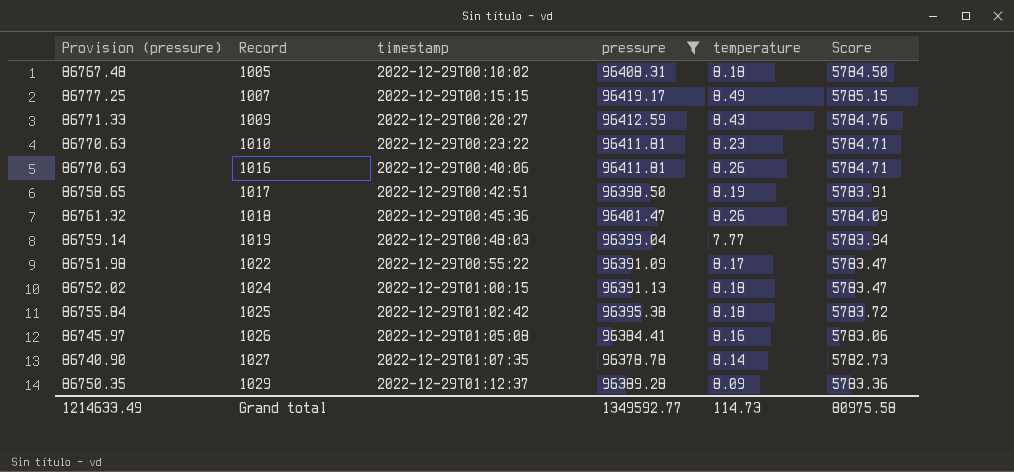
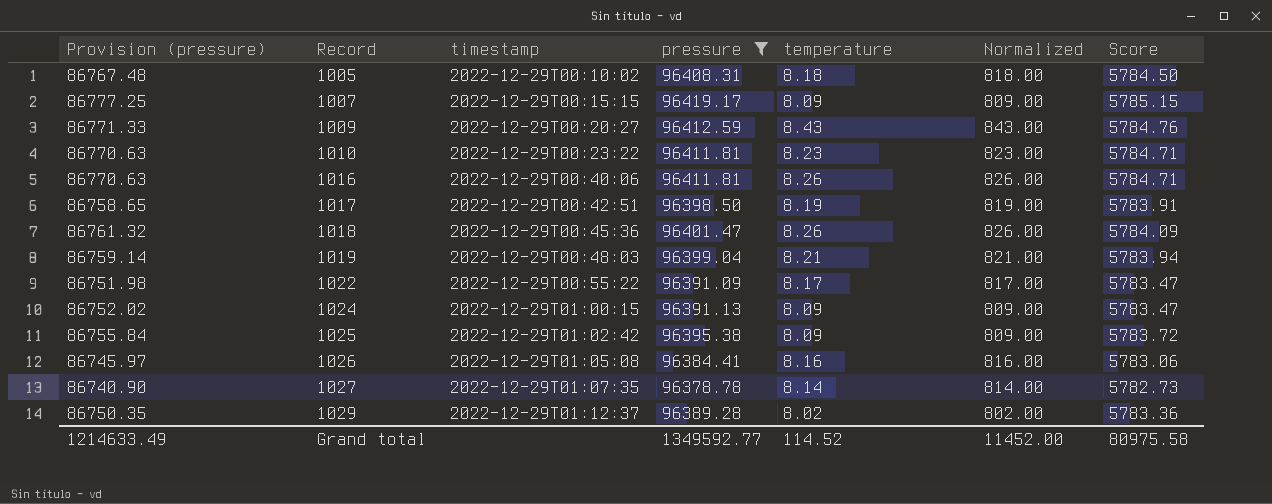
column Normalized | formula: none -> [temperature] * 100
1007 | temperature: 8.49 -> 8.09
1019 | temperature: 7.77 -> 8.21
1024 | temperature: 8.18 -> 8.09
1025 | temperature: 8.18 -> 8.09
1029 | temperature: 8.09 -> 8.02
Grand total | temperature: 114.73 -> 114.52

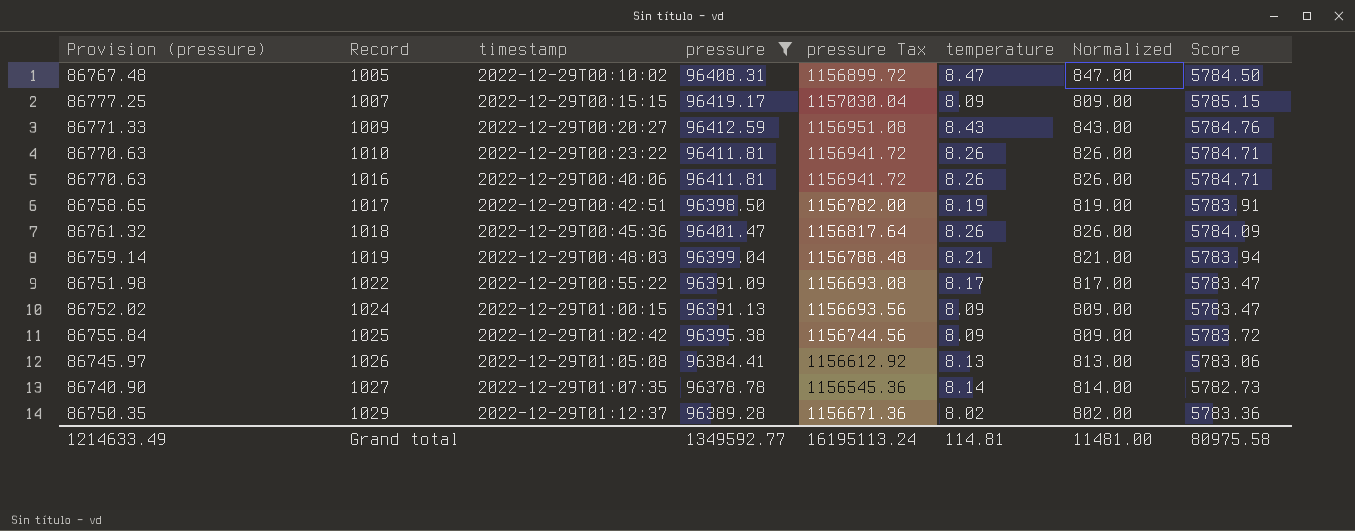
column pressure Tax | formula: none -> [pressure] * 12
1005 | temperature: 8.18 -> 8.47
1005 | Normalized: 818.00 -> 847.00
1010 | temperature: 8.23 -> 8.26
1010 | Normalized: 823.00 -> 826.00
1026 | temperature: 8.16 -> 8.13
1026 | Normalized: 816.00 -> 813.00
Grand total | temperature: 114.52 -> 114.81
Grand total | Normalized: 11452.00 -> 11481.00

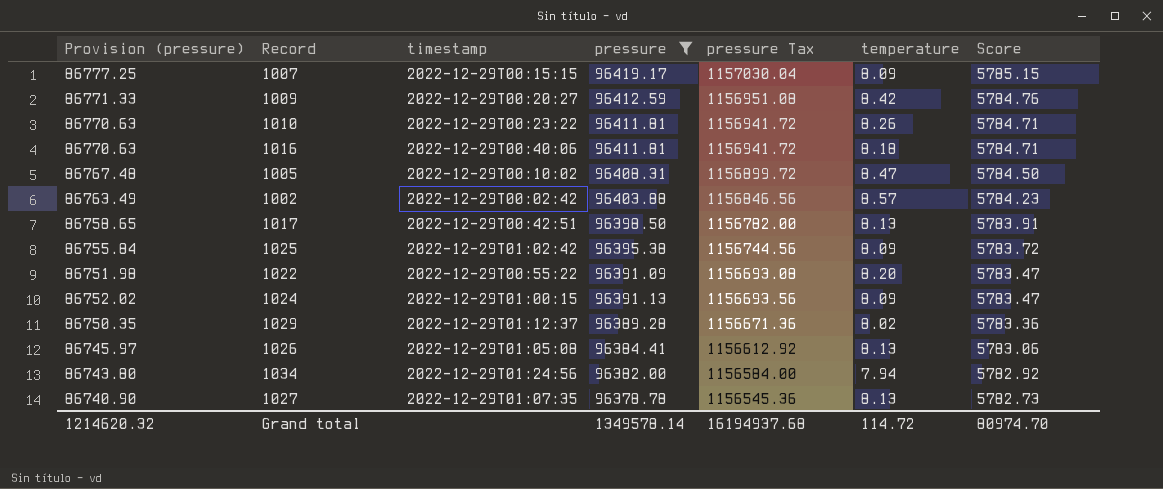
row order: Record ascending -> Score descending
column Normalized | formula: [temperature] * 100 -> none
row 1018: 86761.32 | 2022-12-29T00:45:36 | 96401.47 | 1156817.64 | 8.26 | 826.00 | 5784.09 -> none
row 1019: 86759.14 | 2022-12-29T00:48:03 | 96399.04 | 1156788.48 | 8.21 | 821.00 | 5783.94 -> none
1009 | temperature: 8.43 -> 8.42
1016 | temperature: 8.26 -> 8.18
row 1002: none -> 86763.49 | 2022-12-29T00:02:42 | 96403.88 | 1156846.56 | 8.57 | 5784.23
1017 | temperature: 8.19 -> 8.13
1022 | temperature: 8.17 -> 8.20
row 1034: none -> 86743.80 | 2022-12-29T01:24:56 | 96382.00 | 1156584.00 | 7.94 | 5782.92
1027 | temperature: 8.14 -> 8.13
Grand total | Provision (pressure): 1214633.49 -> 1214620.32
Grand total | pressure: 1349592.77 -> 1349578.14
Grand total | pressure Tax: 16195113.24 -> 16194937.68
Grand total | temperature: 114.81 -> 114.72
Grand total | Score: 80975.58 -> 80974.70

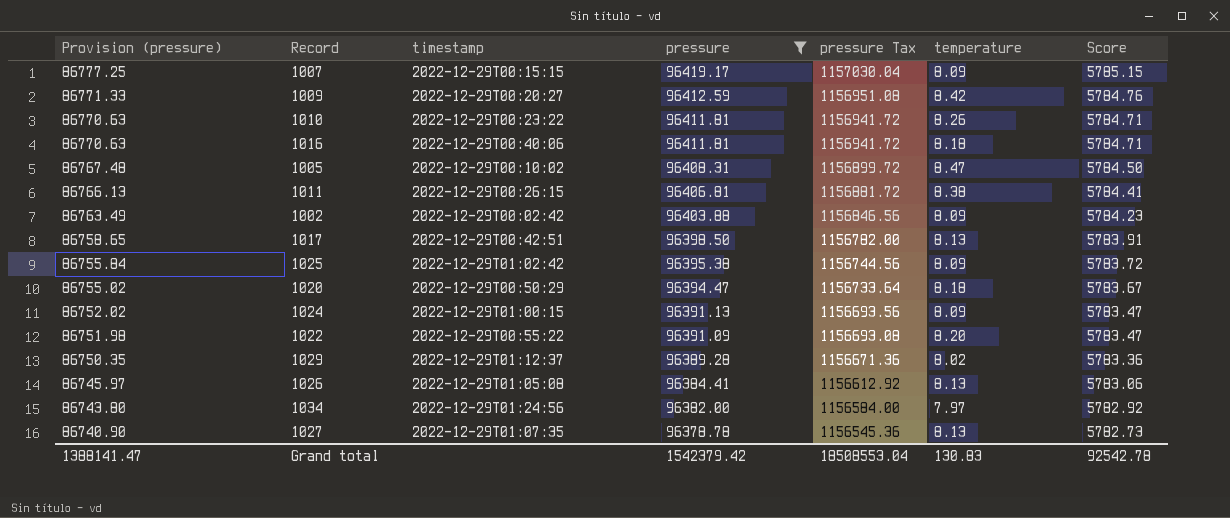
row order: Score descending -> Provision (pressure) descending
row 1011: none -> 86766.13 | 2022-12-29T00:26:15 | 96406.81 | 1156881.72 | 8.38 | 5784.41
1002 | temperature: 8.57 -> 8.09
row 1020: none -> 86755.02 | 2022-12-29T00:50:29 | 96394.47 | 1156733.64 | 8.18 | 5783.67
1034 | temperature: 7.94 -> 7.97
Grand total | Provision (pressure): 1214620.32 -> 1388141.47
Grand total | pressure: 1349578.14 -> 1542379.42
Grand total | pressure Tax: 16194937.68 -> 18508553.04
Grand total | temperature: 114.72 -> 130.83
Grand total | Score: 80974.70 -> 92542.78

